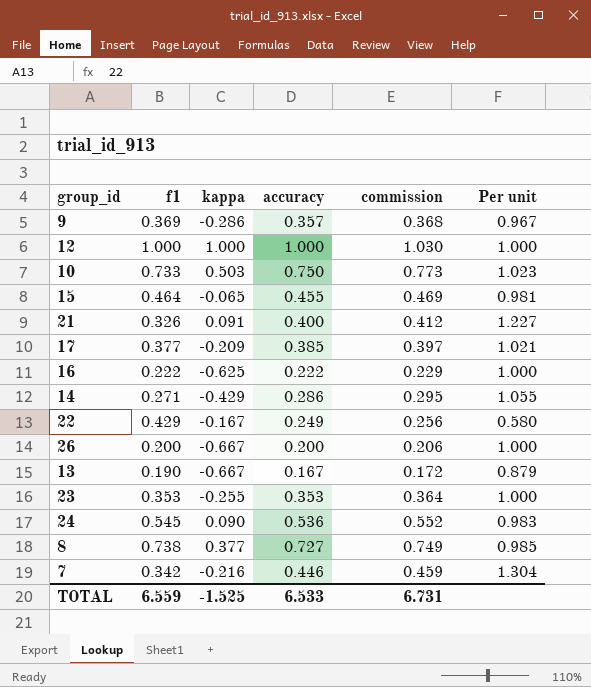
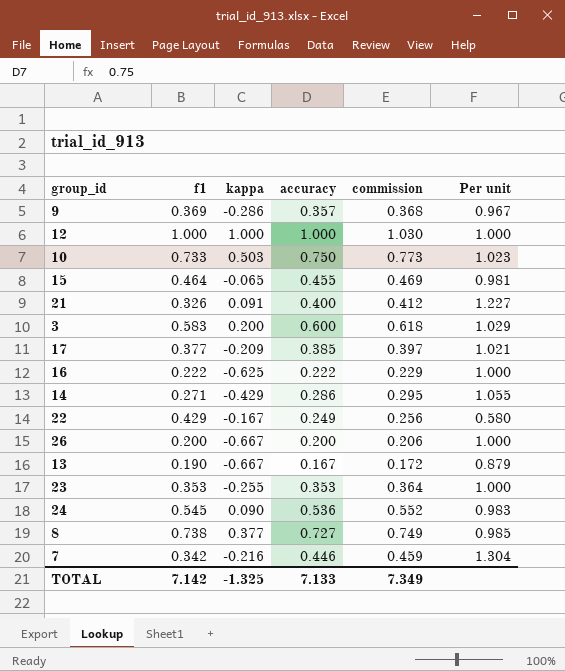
row 3: none -> 0.583 | 0.200 | 0.600 | 0.618 | 1.029
TOTAL | f1: 6.559 -> 7.142
TOTAL | kappa: -1.525 -> -1.325
TOTAL | accuracy: 6.533 -> 7.133
TOTAL | commission: 6.731 -> 7.349

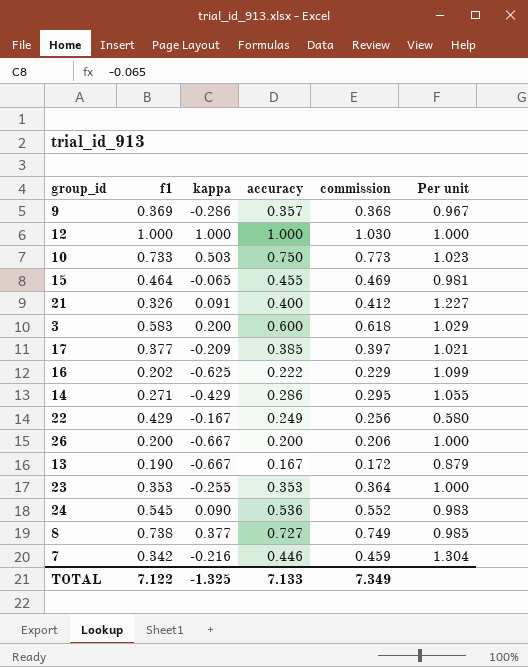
16 | f1: 0.222 -> 0.202
16 | Per unit: 1.000 -> 1.099
TOTAL | f1: 7.142 -> 7.122

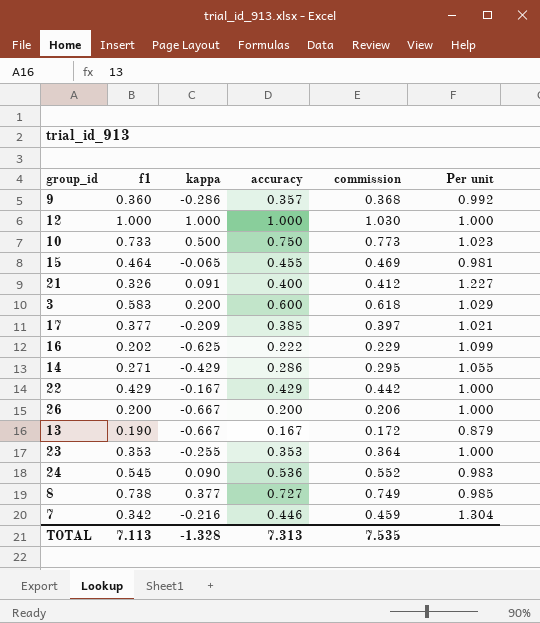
9 | f1: 0.369 -> 0.360
9 | Per unit: 0.967 -> 0.992
10 | kappa: 0.503 -> 0.500
22 | accuracy: 0.249 -> 0.429
22 | commission: 0.256 -> 0.442
22 | Per unit: 0.580 -> 1.000
TOTAL | f1: 7.122 -> 7.113
TOTAL | kappa: -1.325 -> -1.328
TOTAL | accuracy: 7.133 -> 7.313
TOTAL | commission: 7.349 -> 7.535

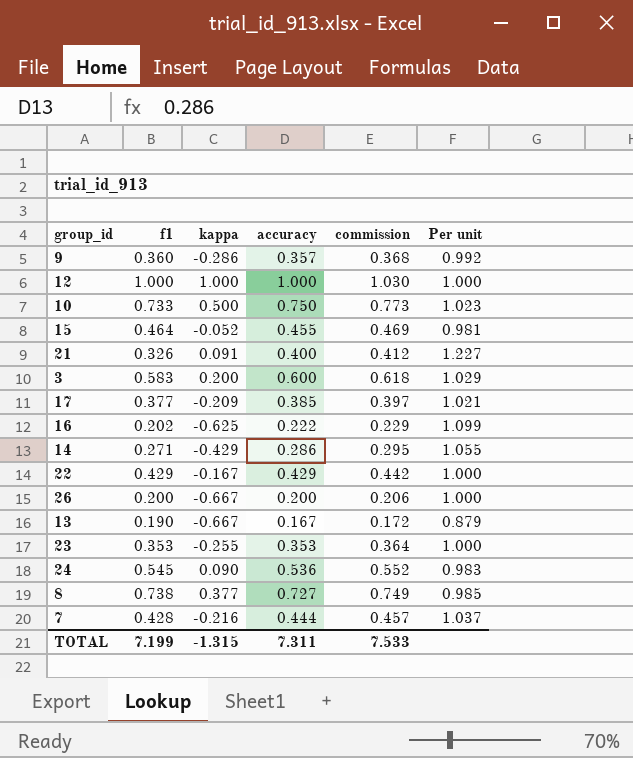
15 | kappa: -0.065 -> -0.052
7 | f1: 0.342 -> 0.428
7 | accuracy: 0.446 -> 0.444
7 | commission: 0.459 -> 0.457
7 | Per unit: 1.304 -> 1.037
TOTAL | f1: 7.113 -> 7.199
TOTAL | kappa: -1.328 -> -1.315
TOTAL | accuracy: 7.313 -> 7.311
TOTAL | commission: 7.535 -> 7.533

